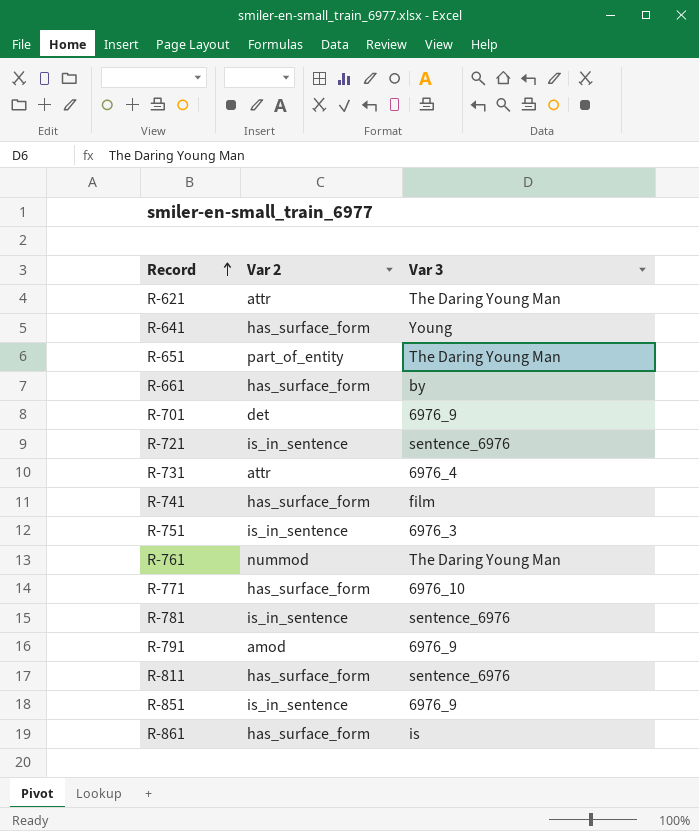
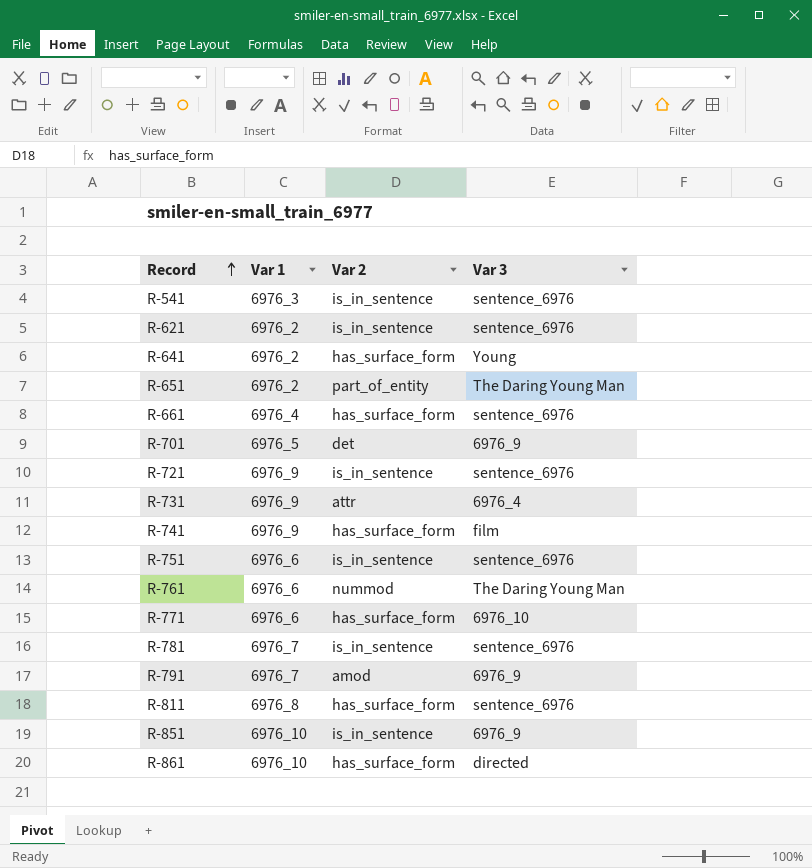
column Var 1 | position: none -> 2
row R-541: none -> 6976_3 | is_in_sentence | sentence_6976
R-621 | Var 2: attr -> is_in_sentence
R-621 | Var 3: The Daring Young Man -> sentence_6976
R-661 | Var 3: by -> sentence_6976
R-751 | Var 3: 6976_3 -> sentence_6976
R-861 | Var 3: is -> directed

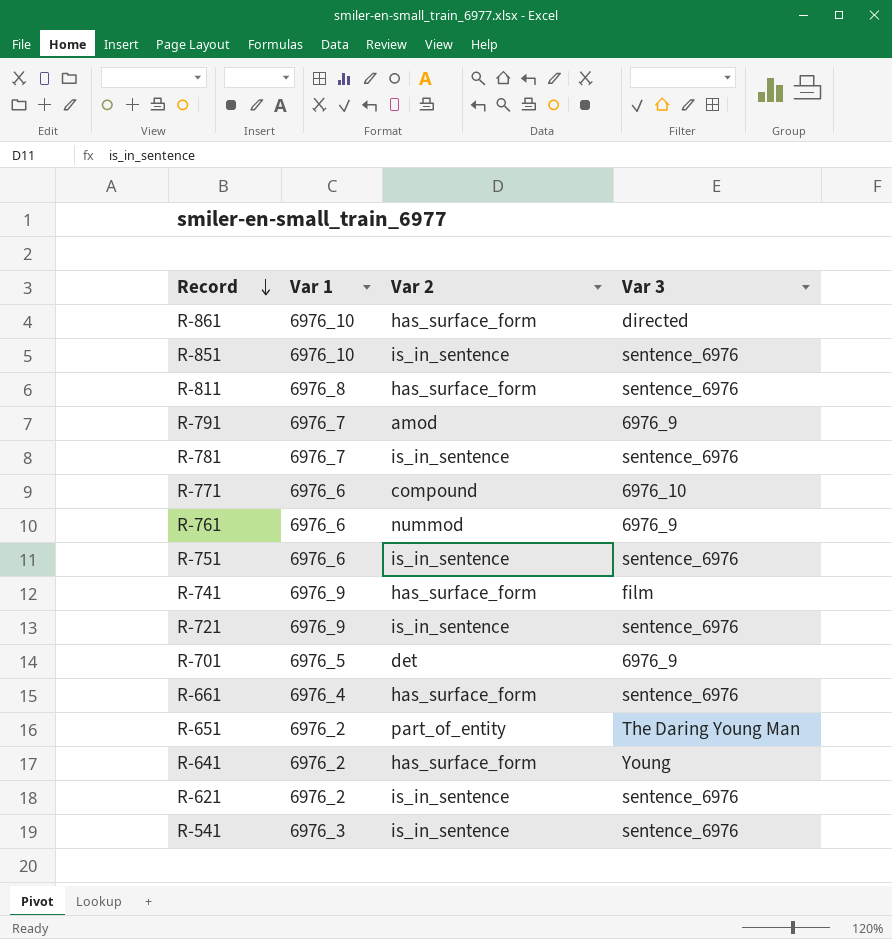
row order: Record ascending -> Record descending
row R-731: 6976_9 | attr | 6976_4 -> none
R-851 | Var 3: 6976_9 -> sentence_6976
R-771 | Var 2: has_surface_form -> compound
R-761 | Var 3: The Daring Young Man -> 6976_9

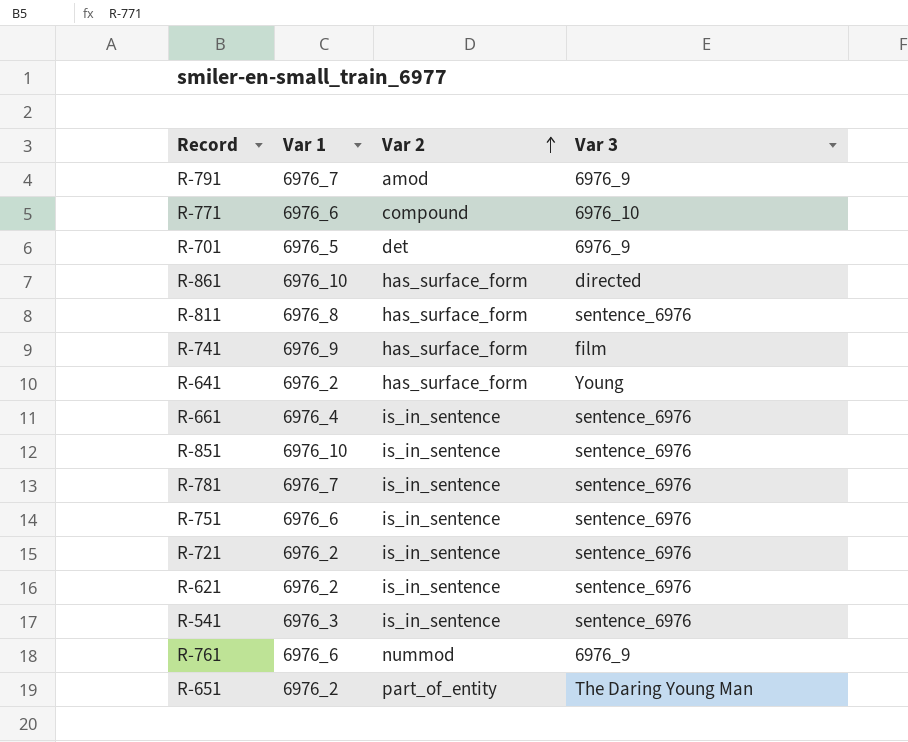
row order: Record descending -> Var 2 ascending
R-661 | Var 2: has_surface_form -> is_in_sentence
R-721 | Var 1: 6976_9 -> 6976_2

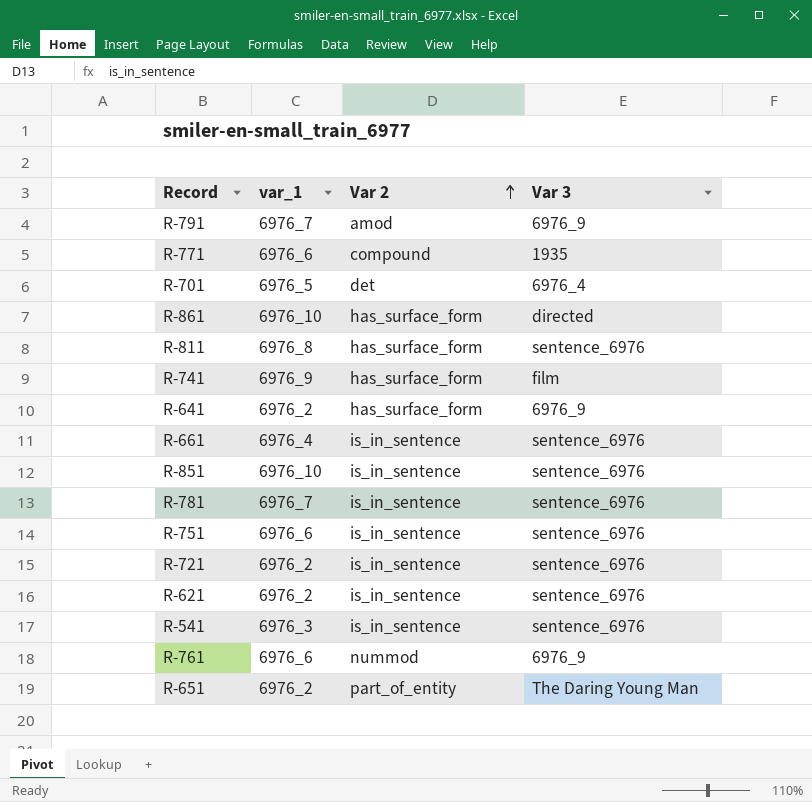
column name: Var 1 -> var_1
R-771 | Var 3: 6976_10 -> 1935
R-701 | Var 3: 6976_9 -> 6976_4
R-641 | Var 3: Young -> 6976_9

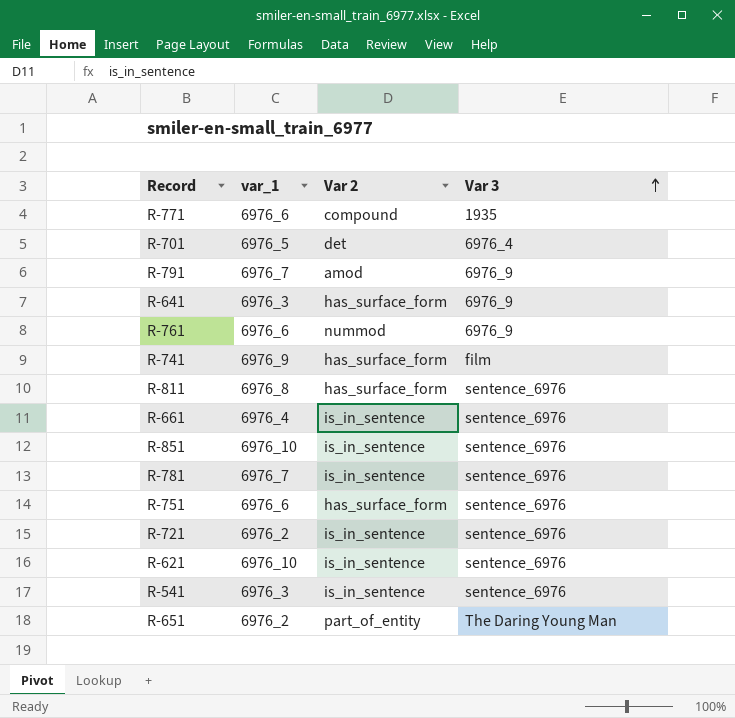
row order: Var 2 ascending -> Var 3 ascending
row R-861: 6976_10 | has_surface_form | directed -> none
R-641 | var_1: 6976_2 -> 6976_3
R-751 | Var 2: is_in_sentence -> has_surface_form
R-621 | var_1: 6976_2 -> 6976_10

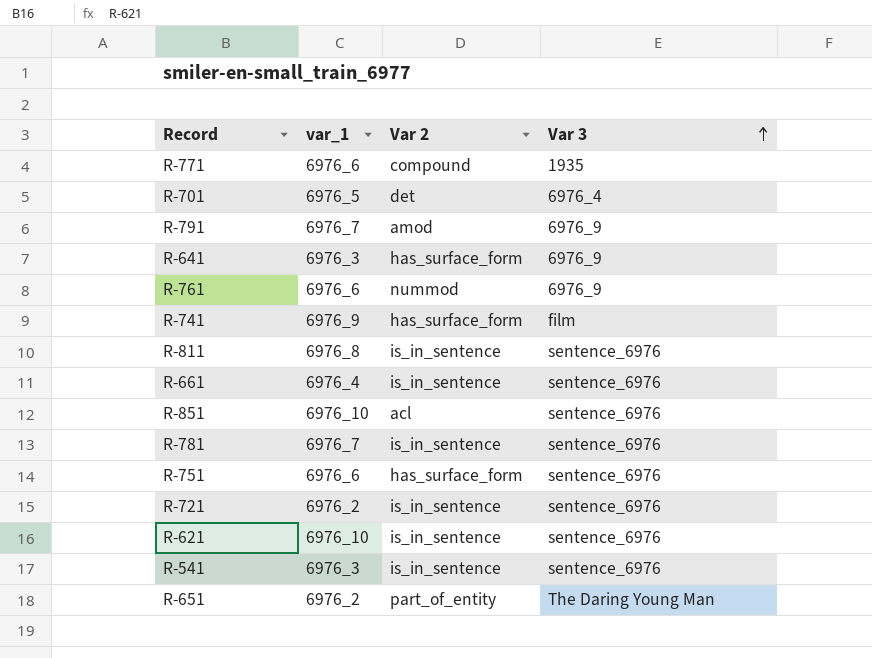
R-811 | Var 2: has_surface_form -> is_in_sentence
R-851 | Var 2: is_in_sentence -> acl

